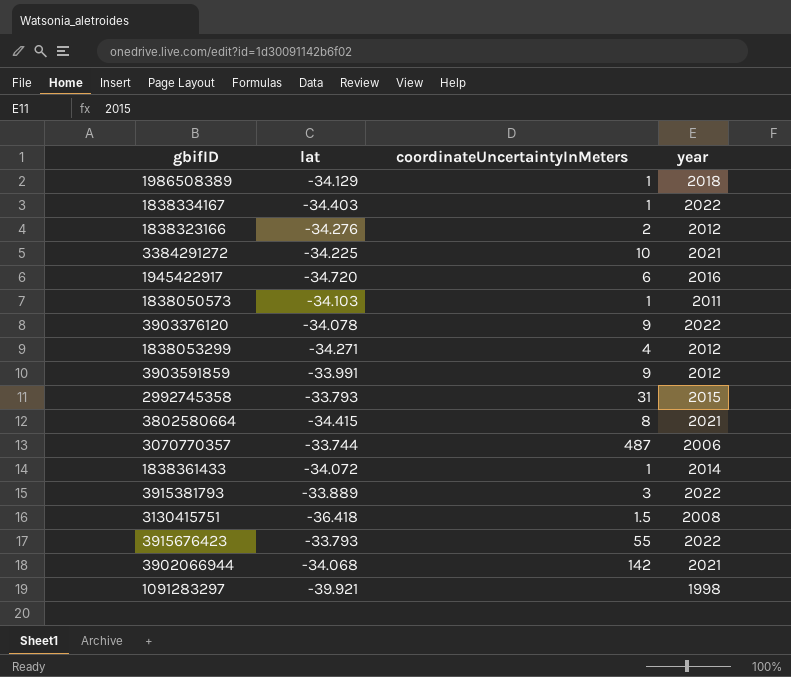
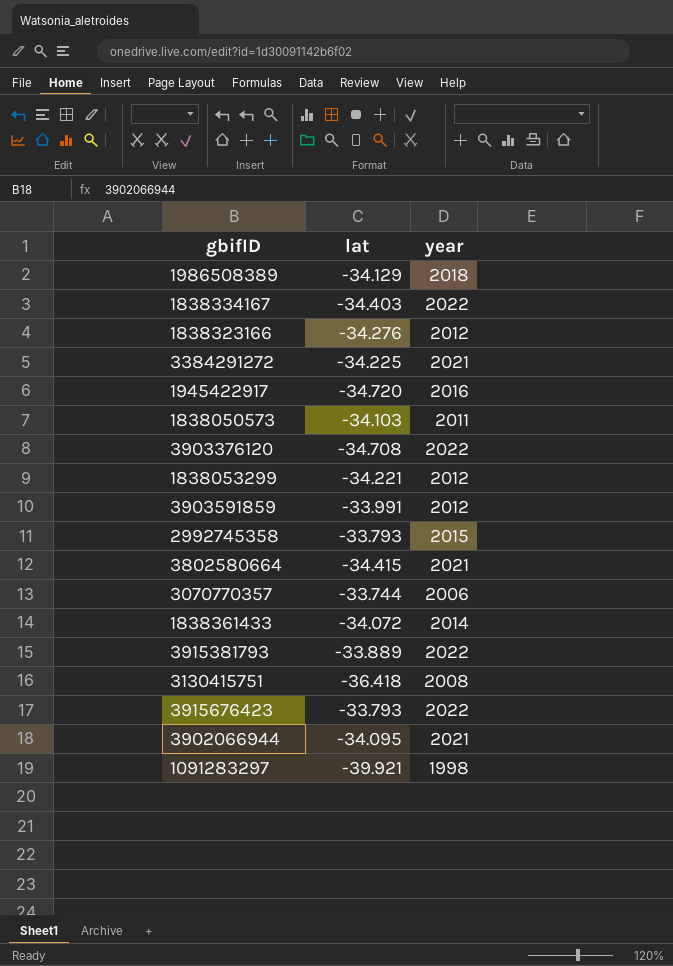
column coordinateUncertaintyInMeters | position: 3 -> none
3903376120 | lat: -34.078 -> -34.708
1838053299 | lat: -34.271 -> -34.221
3902066944 | lat: -34.068 -> -34.095

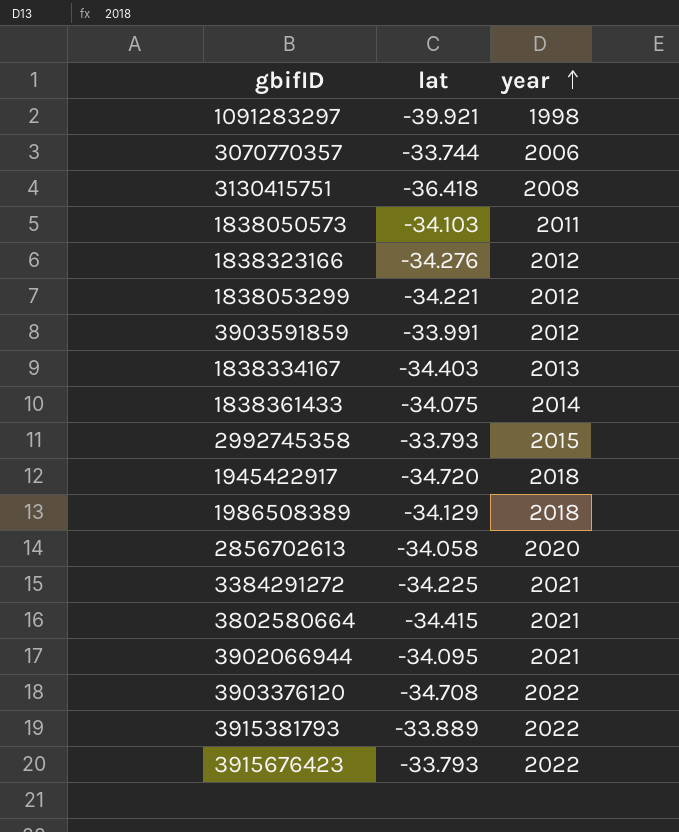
row order: none -> year ascending
1838334167 | year: 2022 -> 2013
1838361433 | lat: -34.072 -> -34.075
1945422917 | year: 2016 -> 2018
row 2856702613: none -> -34.058 | 2020

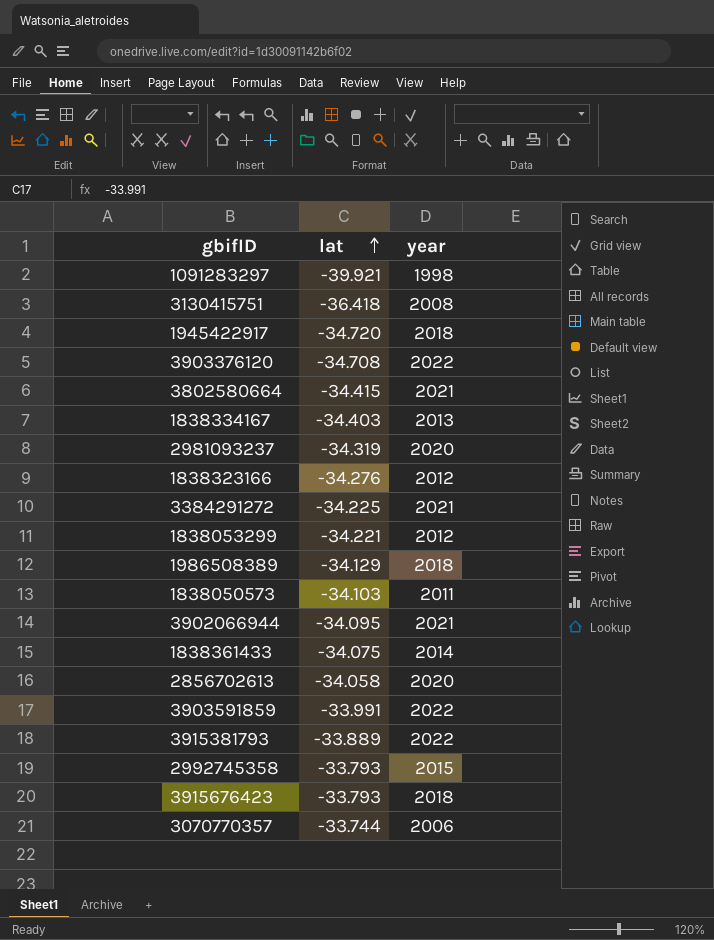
row order: year ascending -> lat ascending
row 2981093237: none -> -34.319 | 2020
3903591859 | year: 2012 -> 2022
3915676423 | year: 2022 -> 2018

